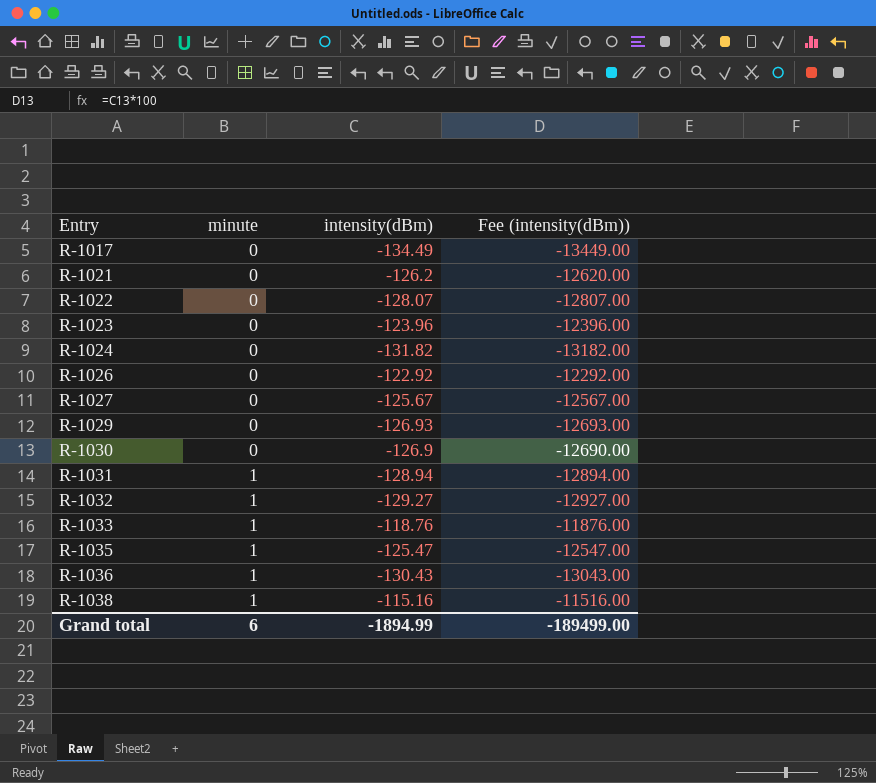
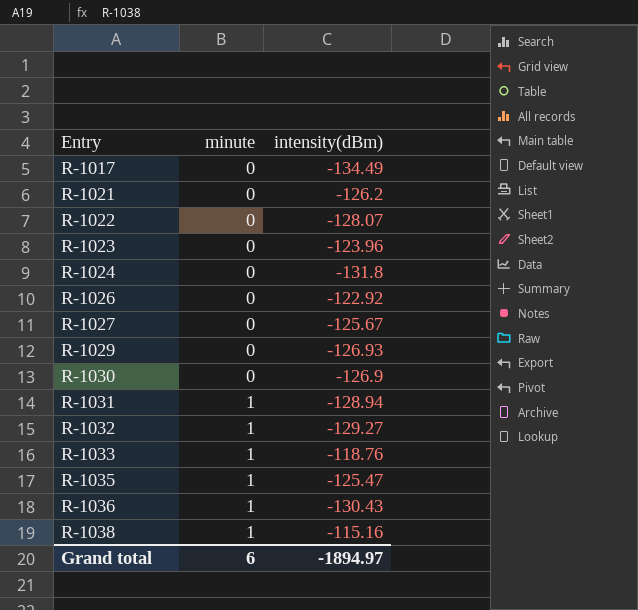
column Fee (intensity(dBm)) | formula: [intensity(dBm)] * 100 -> none
R-1024 | intensity(dBm): -131.82 -> -131.8
Grand total | intensity(dBm): -1894.99 -> -1894.97

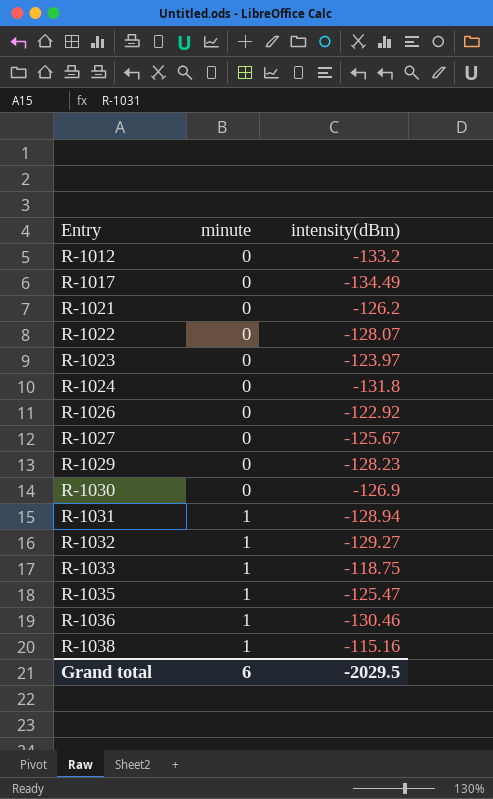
row R-1012: none -> 0 | -133.2
R-1023 | intensity(dBm): -123.96 -> -123.97
R-1029 | intensity(dBm): -126.93 -> -128.23
R-1033 | intensity(dBm): -118.76 -> -118.75
R-1036 | intensity(dBm): -130.43 -> -130.46
Grand total | intensity(dBm): -1894.97 -> -2029.5

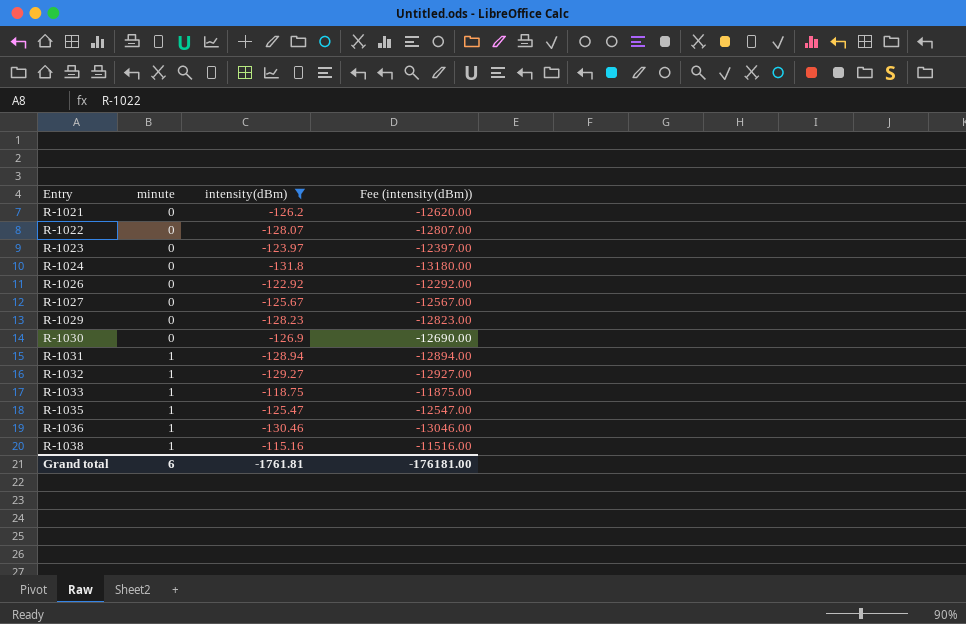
filter: none -> intensity(dBm) >= -131.8
column Fee (intensity(dBm)) | formula: none -> [intensity(dBm)] * 100
Grand total | intensity(dBm): -2029.5 -> -1761.81

